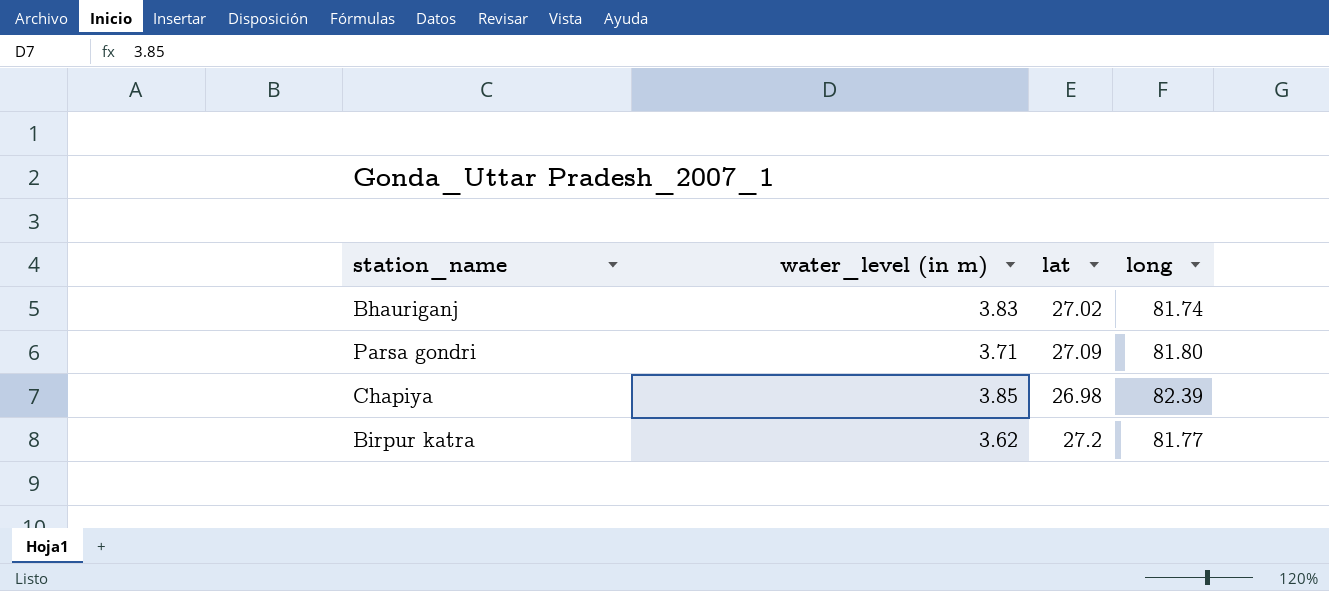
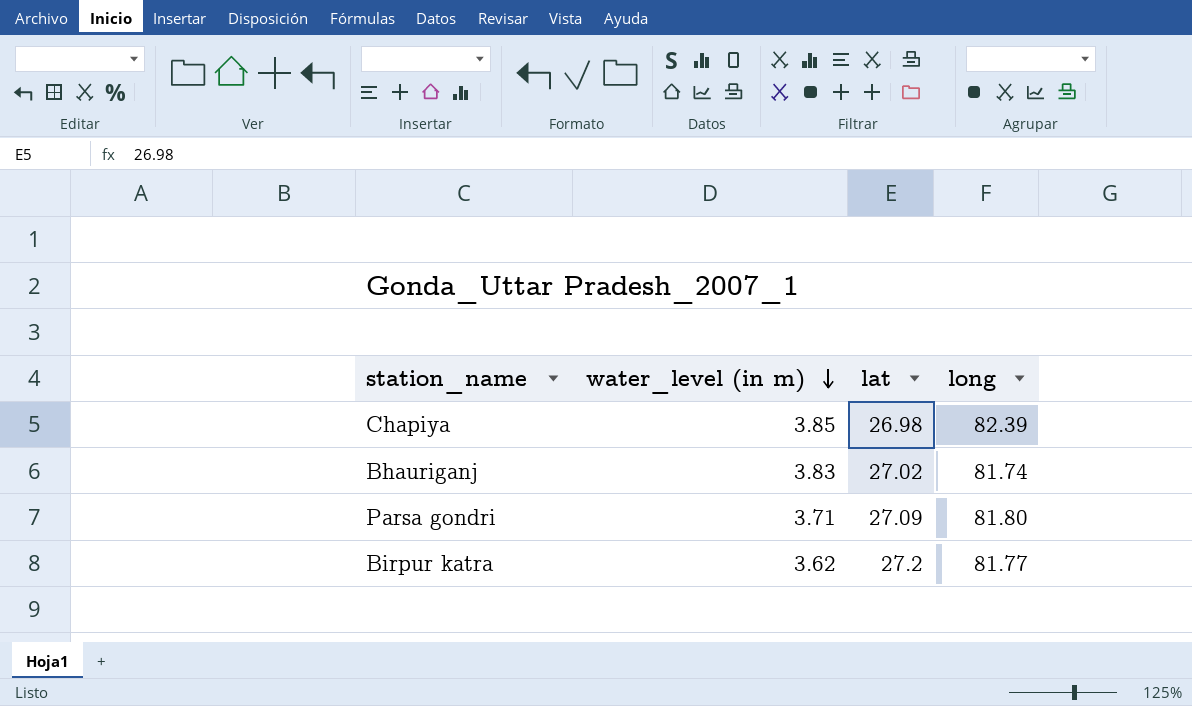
row order: none -> water_level (in m) descending

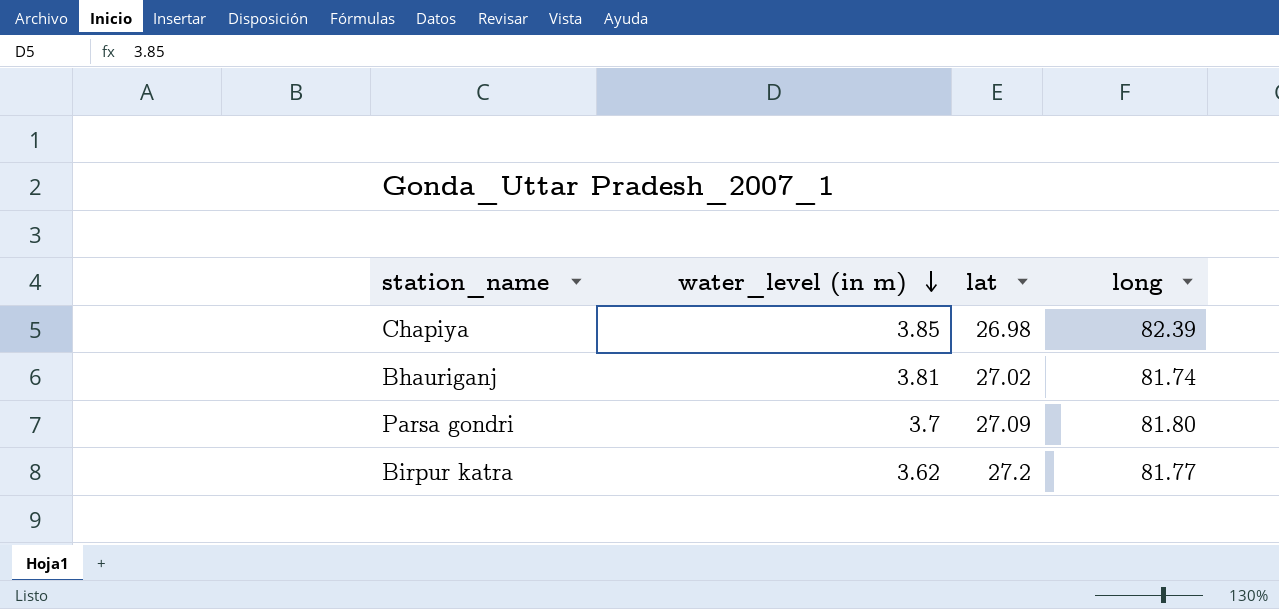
Bhauriganj | water_level (in m): 3.83 -> 3.81
Parsa gondri | water_level (in m): 3.71 -> 3.7

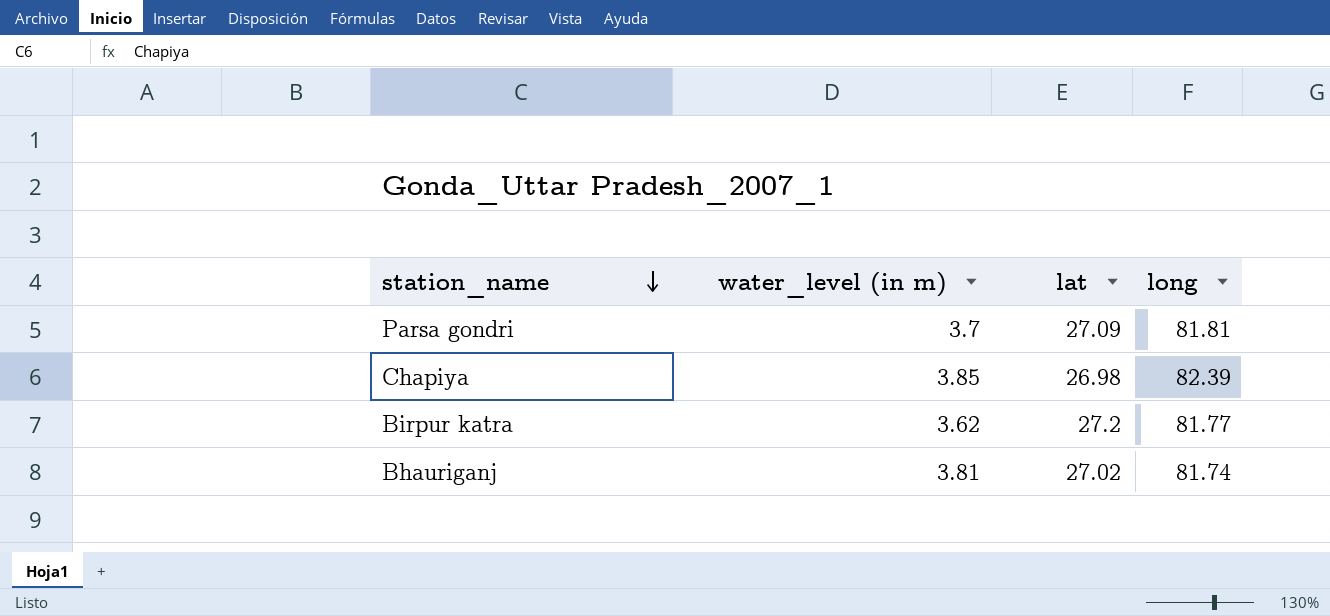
row order: water_level (in m) descending -> station_name descending
Parsa gondri | long: 81.80 -> 81.81

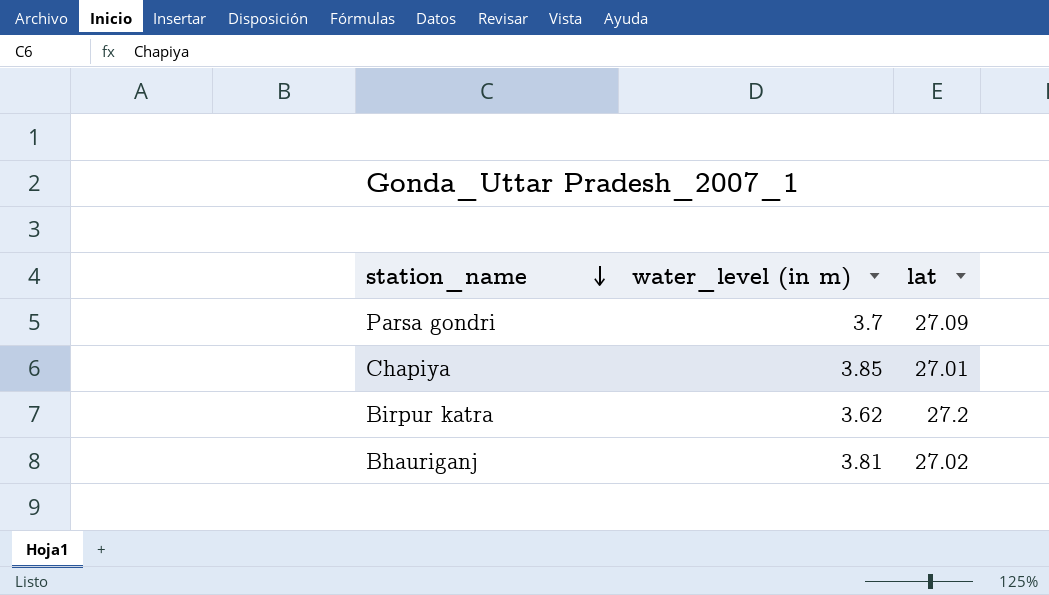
column long | position: 4 -> none
Chapiya | lat: 26.98 -> 27.01

